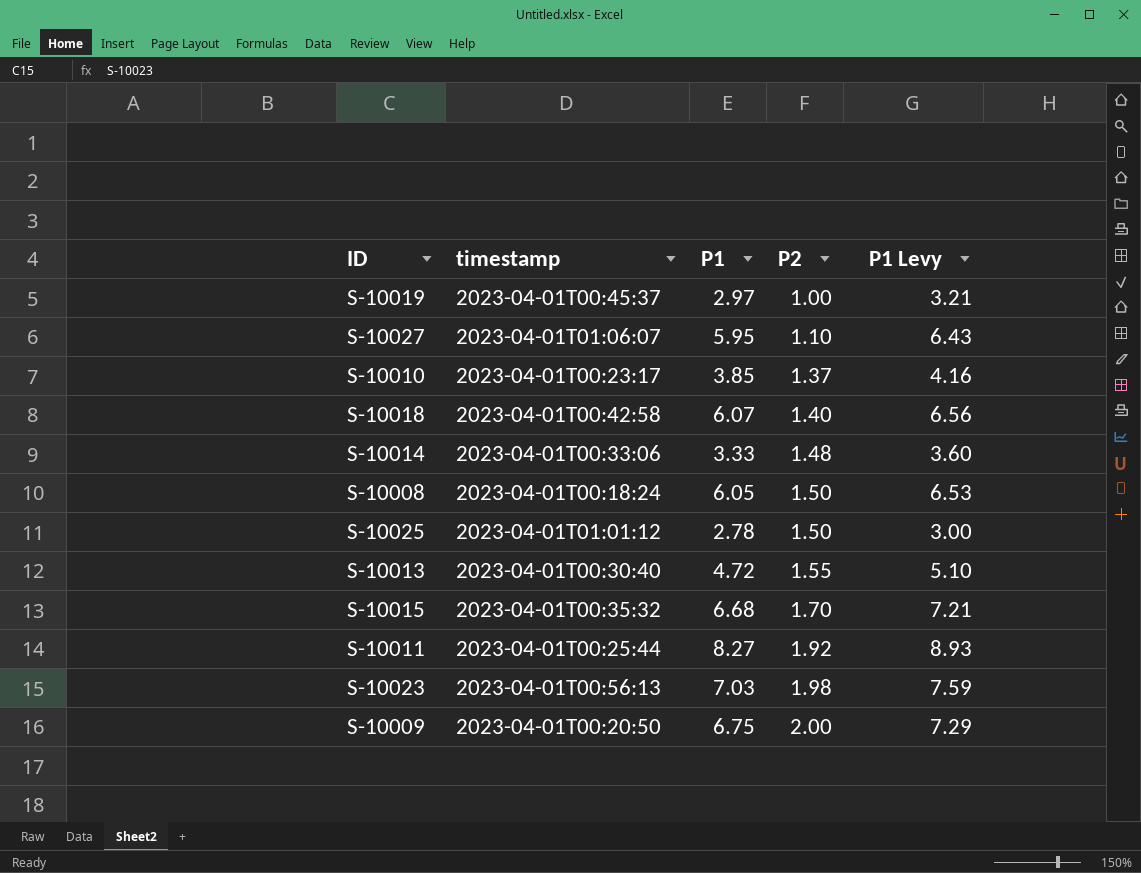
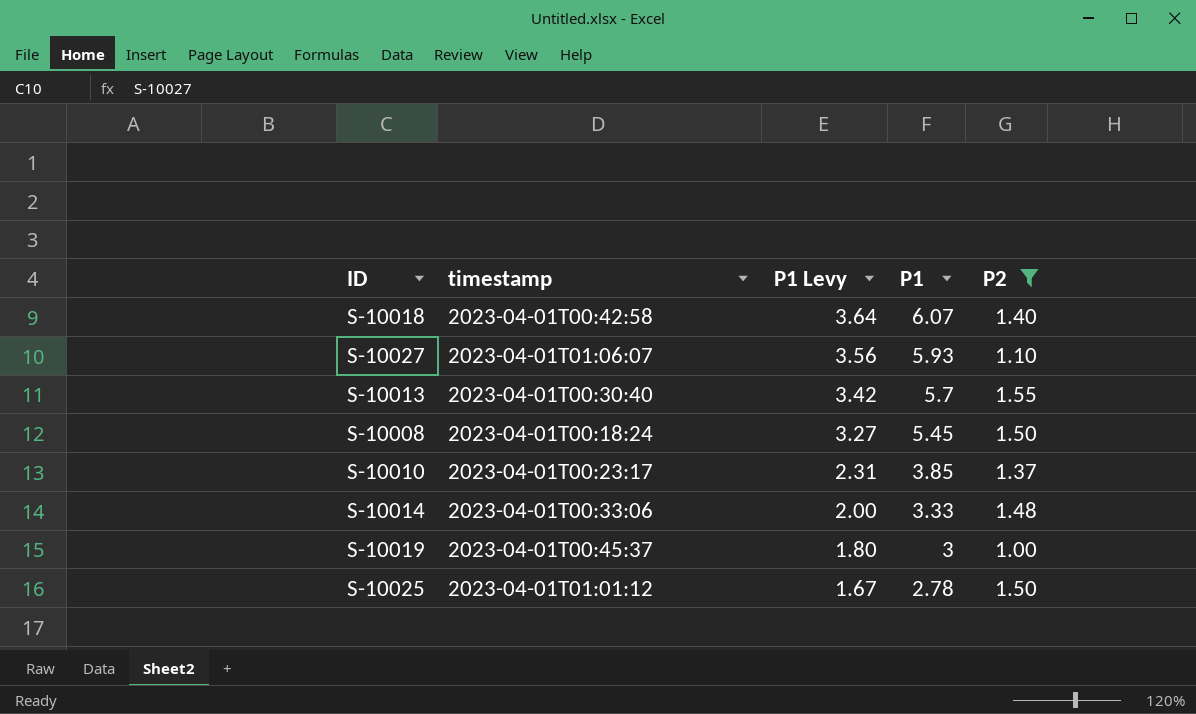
filter: none -> P2 <= 1.55
row order: P2 ascending -> P1 Levy descending
column P1 Levy | formula: [P1] * 1.08 -> [P1] * 0.6
column P1 Levy | position: 5 -> 3
S-10027 | P1: 5.95 -> 5.93
S-10013 | P1: 4.72 -> 5.7
S-10008 | P1: 6.05 -> 5.45
S-10019 | P1: 2.97 -> 3

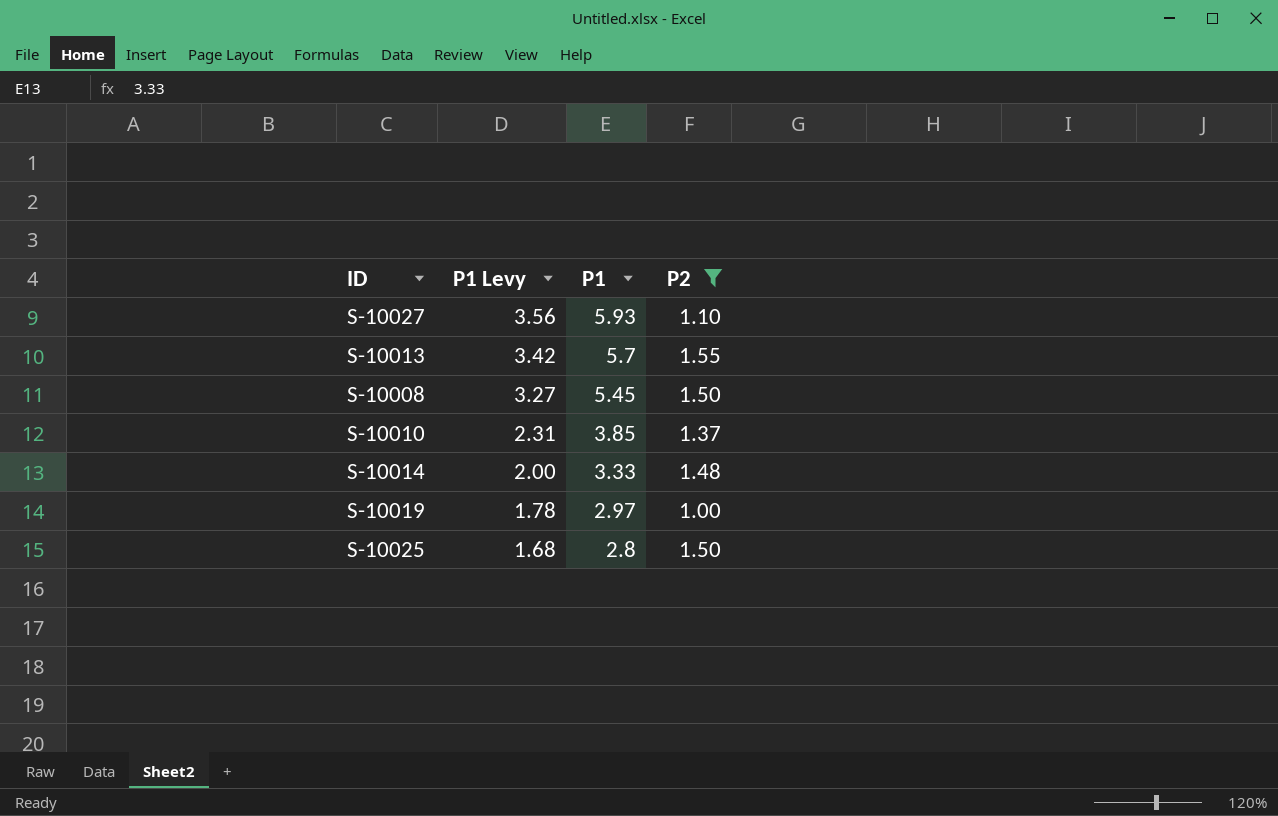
column timestamp | position: 2 -> none
row S-10018: 2023-04-01T00:42:58 | 3.64 | 6.07 | 1.40 -> none
S-10019 | P1 Levy: 1.80 -> 1.78
S-10019 | P1: 3 -> 2.97
S-10025 | P1 Levy: 1.67 -> 1.68
S-10025 | P1: 2.78 -> 2.8

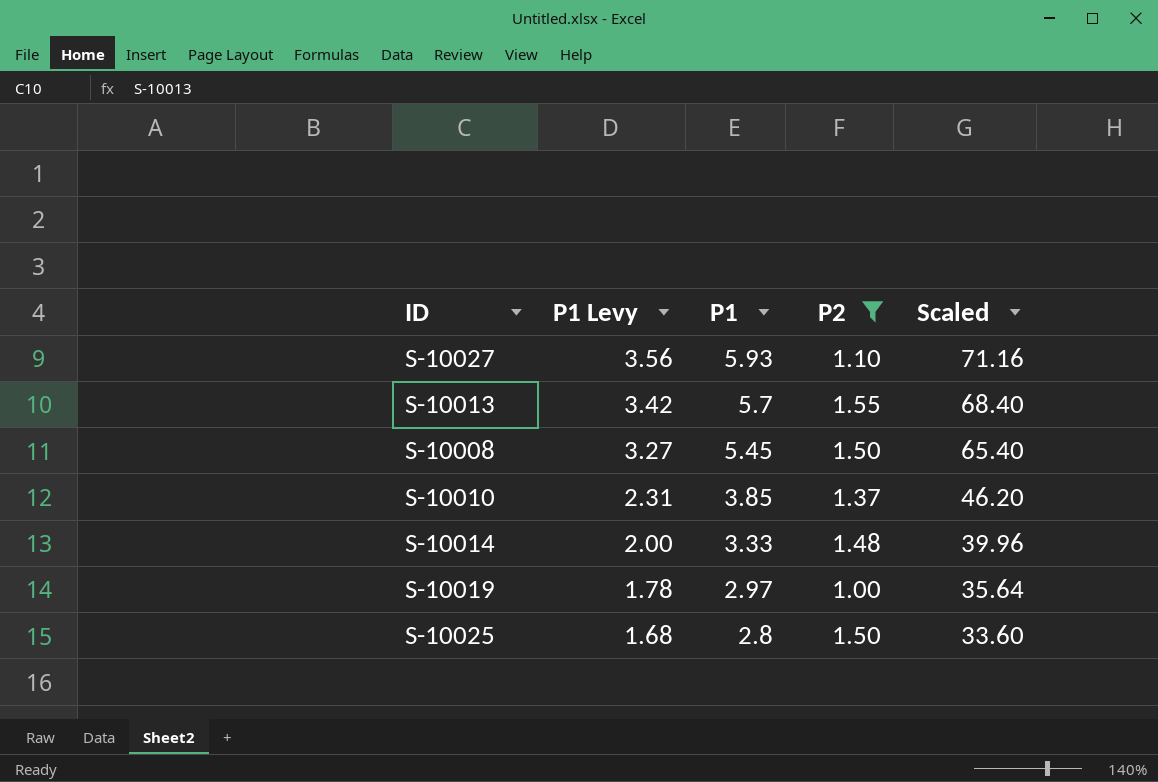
column Scaled | formula: none -> [P1] * 12

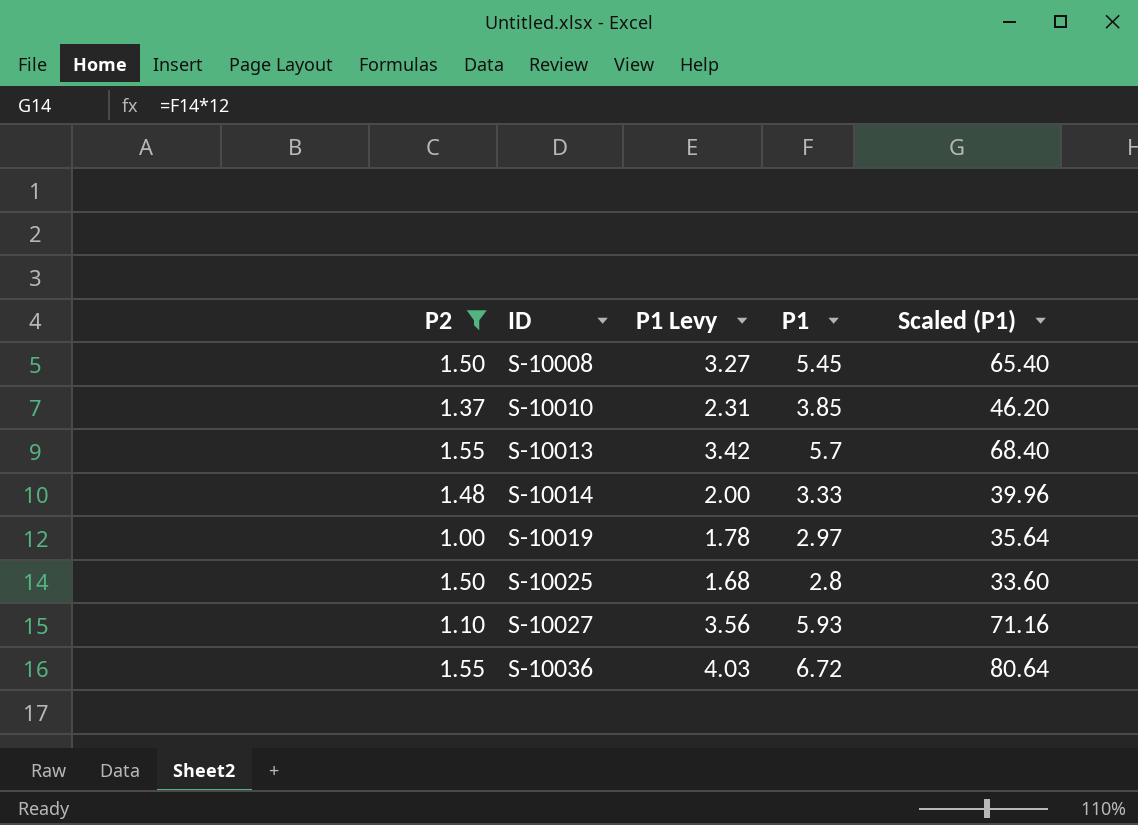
row order: P1 Levy descending -> ID ascending
column P2 | position: 4 -> 1
column name: Scaled -> Scaled (P1)
row S-10036: none -> 1.55 | 4.03 | 6.72 | 80.64

